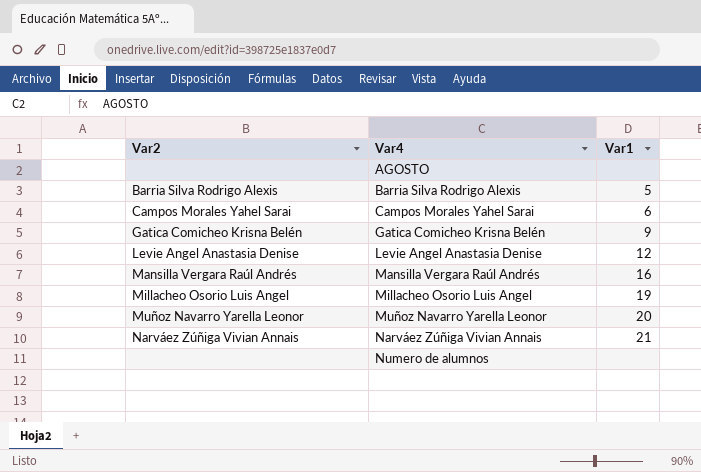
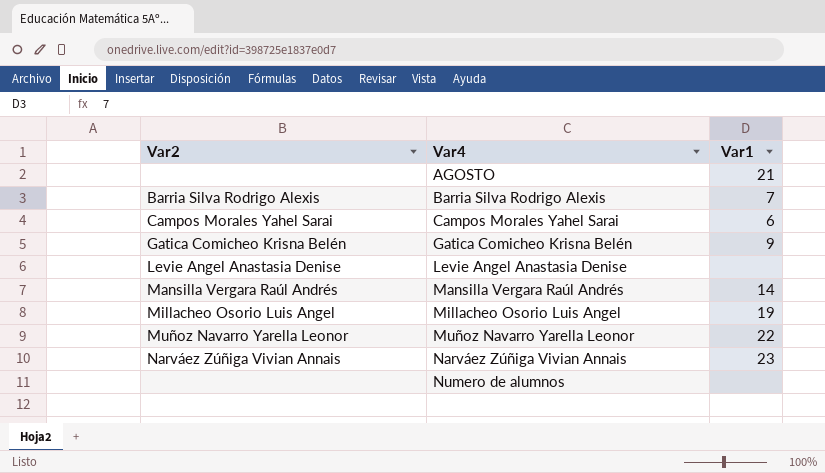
AGOSTO | Var1: none -> 21
Barria Silva Rodrigo Alexis | Var1: 5 -> 7
Levie Angel Anastasia Denise | Var1: 12 -> none
Mansilla Vergara Raúl Andrés | Var1: 16 -> 14
Muñoz Navarro Yarella Leonor | Var1: 20 -> 22
Narváez Zúñiga Vivian Annais | Var1: 21 -> 23

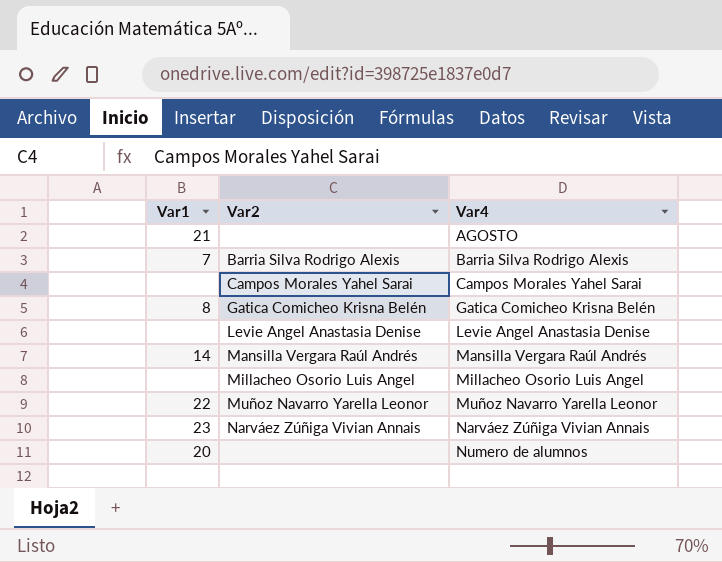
column Var1 | position: 3 -> 1
Campos Morales Yahel Sarai | Var1: 6 -> none
Gatica Comicheo Krisna Belén | Var1: 9 -> 8
Millacheo Osorio Luis Angel | Var1: 19 -> none
Numero de alumnos | Var1: none -> 20

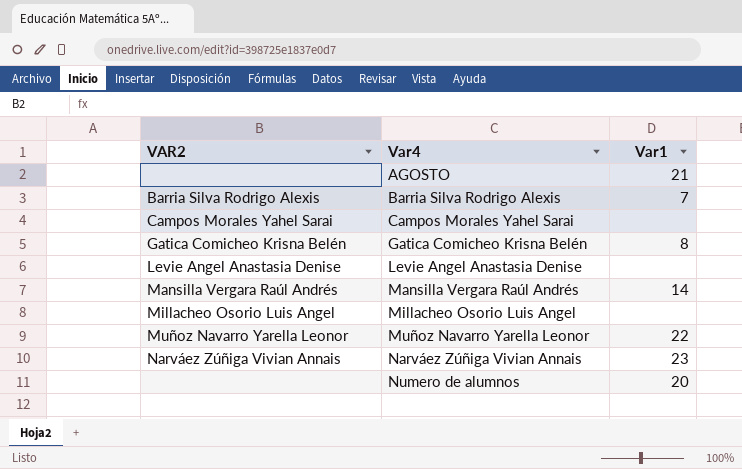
column name: Var2 -> VAR2
column Var1 | position: 1 -> 3

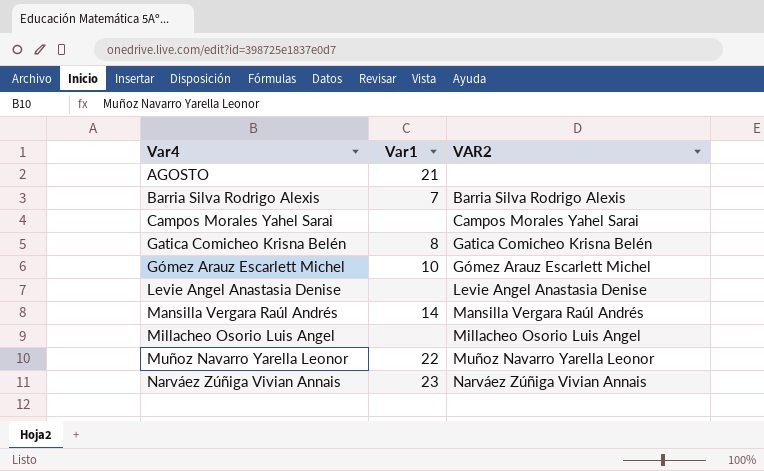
column VAR2 | position: 1 -> 3
row Numero de alumnos: none | 20 -> none
row Gómez Arauz Escarlett Michel: none -> 10 | Gómez Arauz Escarlett Michel

